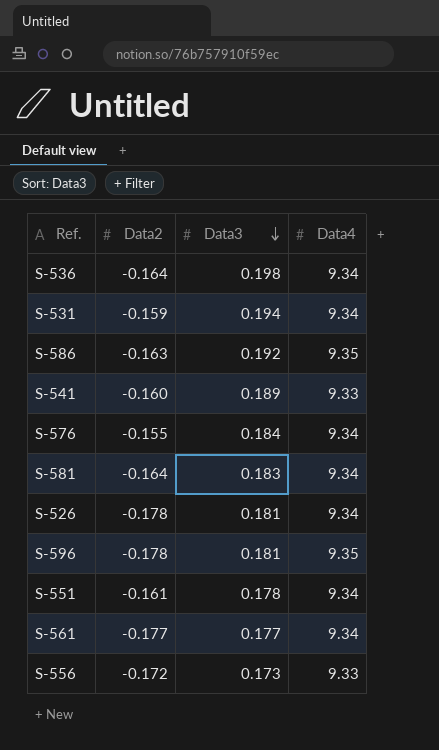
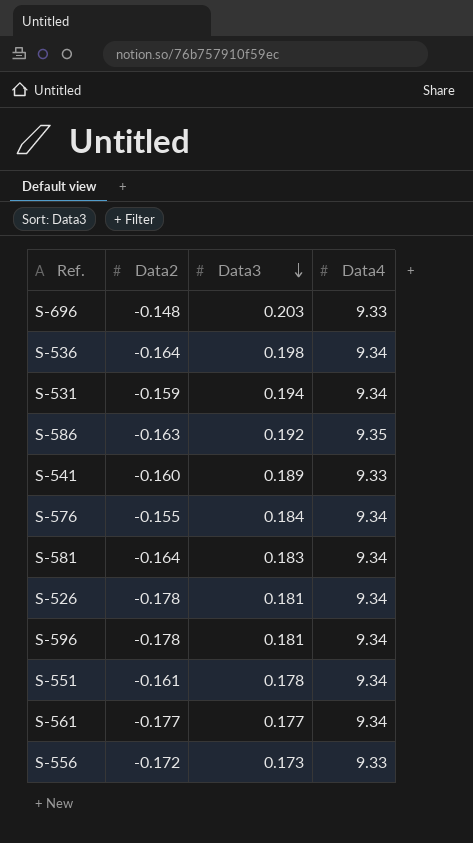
row S-696: none -> -0.148 | 0.203 | 9.33
S-596 | Data4: 9.35 -> 9.34

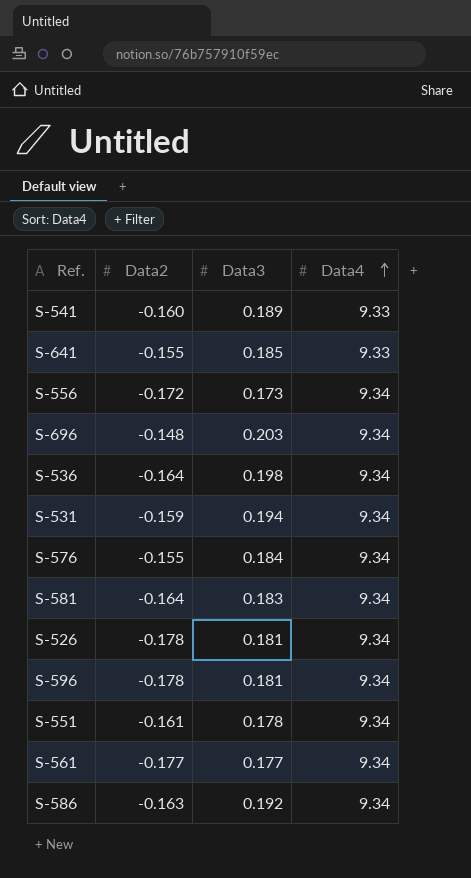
row order: Data3 descending -> Data4 ascending
row S-641: none -> -0.155 | 0.185 | 9.33
S-556 | Data4: 9.33 -> 9.34
S-696 | Data4: 9.33 -> 9.34
S-586 | Data4: 9.35 -> 9.34

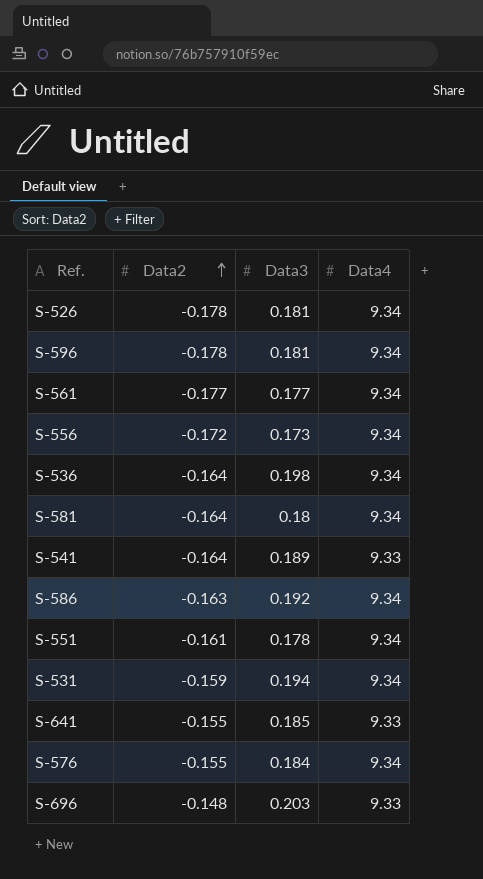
row order: Data4 ascending -> Data2 ascending
S-581 | Data3: 0.183 -> 0.18
S-541 | Data2: -0.160 -> -0.164
S-696 | Data4: 9.34 -> 9.33

